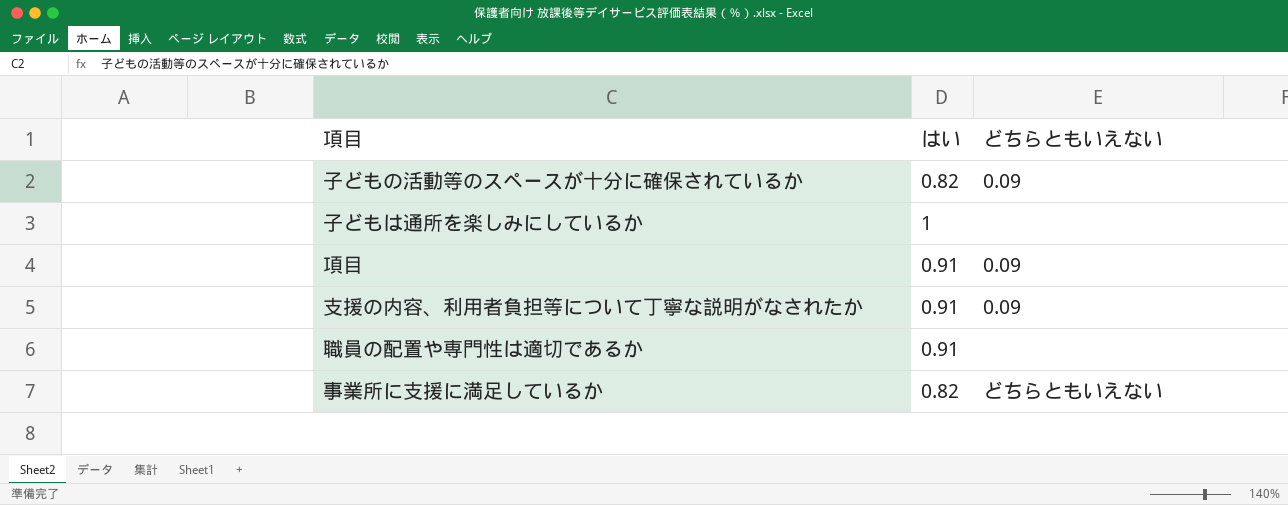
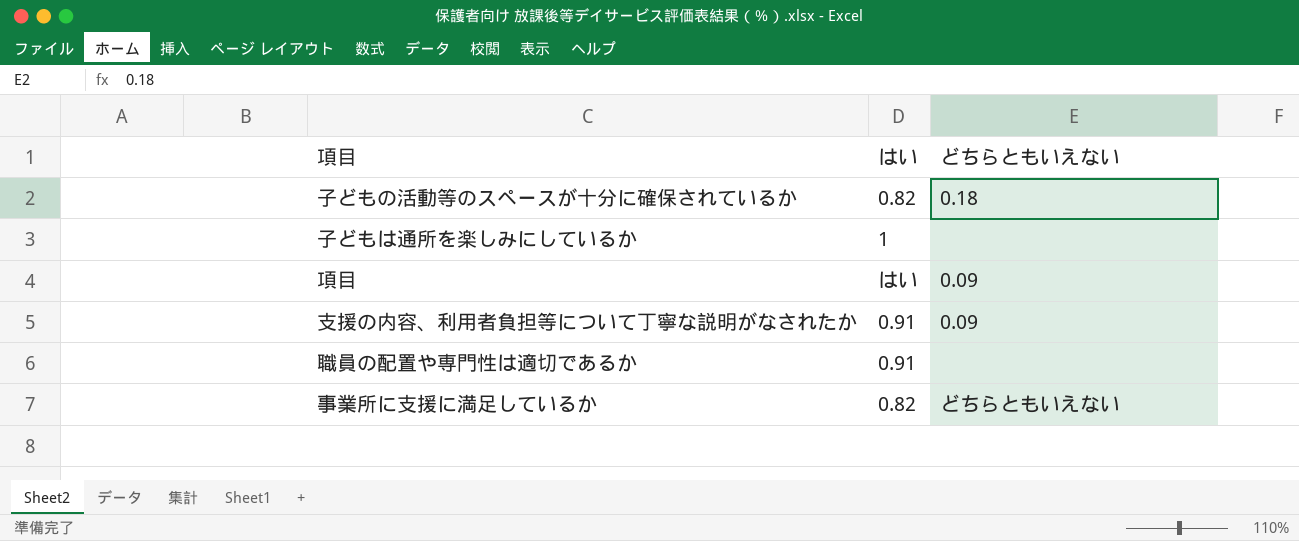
子どもの活動等のスペースが十分に確保されているか | どちらともいえない: 0.09 -> 0.18
項目 | はい: 0.91 -> はい

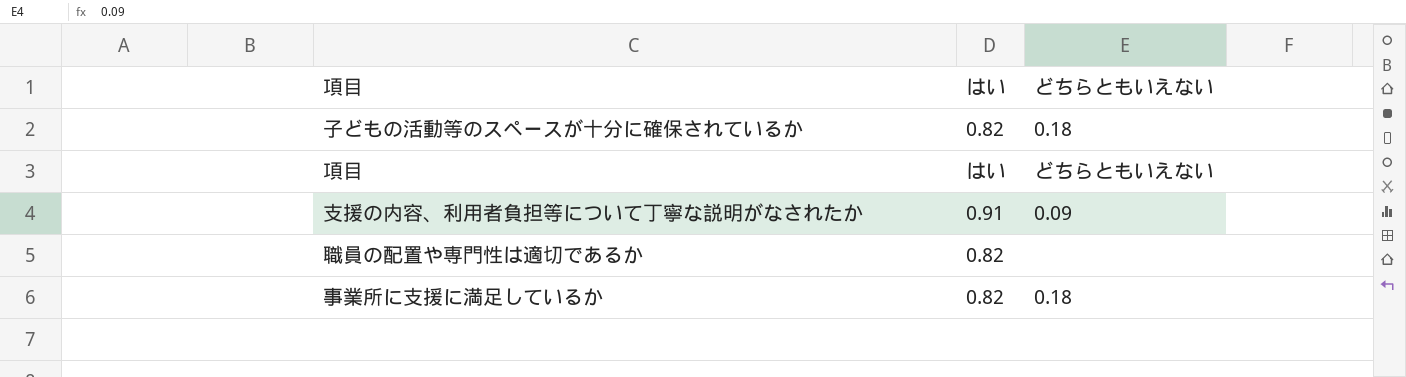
row 子どもは通所を楽しみにしているか: 1 | none -> none
項目 | どちらともいえない: 0.09 -> どちらともいえない
職員の配置や専門性は適切であるか | はい: 0.91 -> 0.82
事業所に支援に満足しているか | どちらともいえない: どちらともいえない -> 0.18

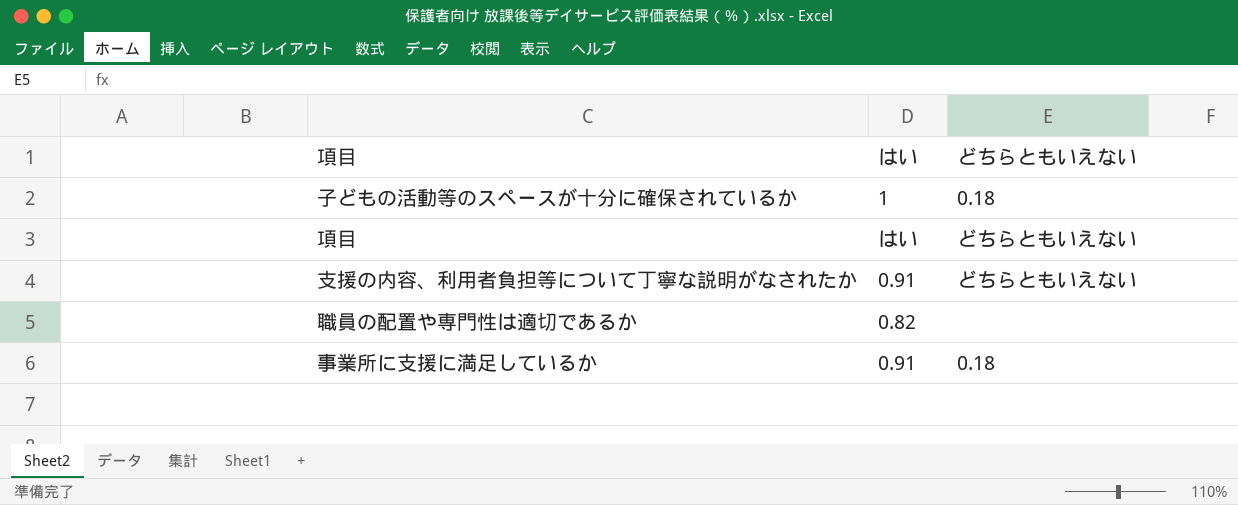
子どもの活動等のスペースが十分に確保されているか | はい: 0.82 -> 1
支援の内容、利用者負担等について丁寧な説明がなされたか | どちらともいえない: 0.09 -> どちらともいえない
事業所に支援に満足しているか | はい: 0.82 -> 0.91

